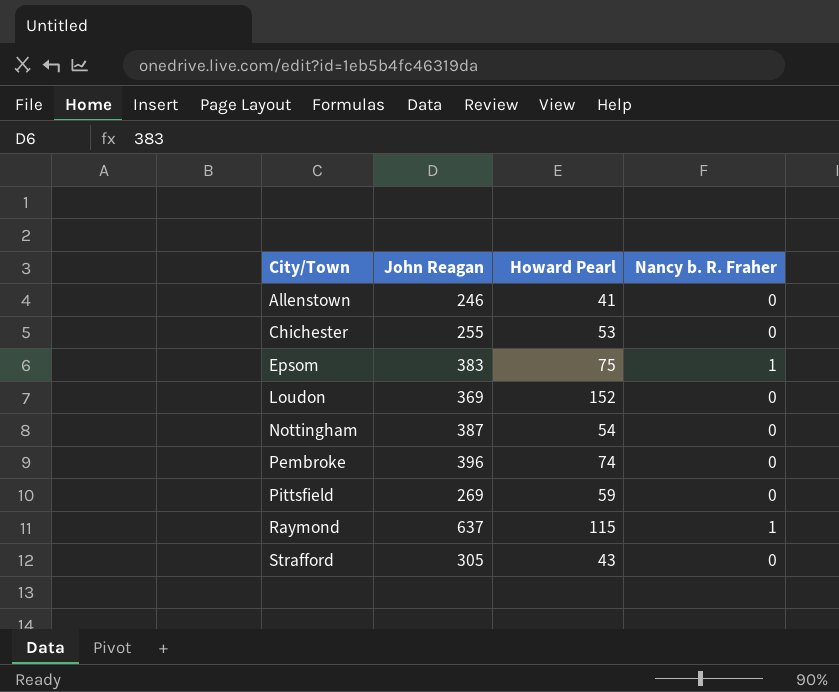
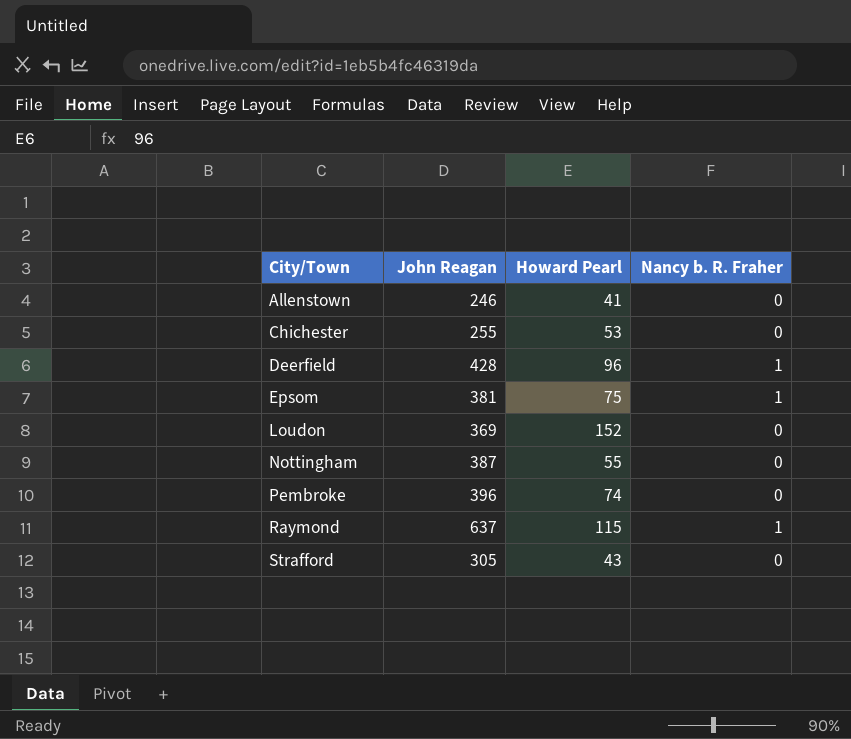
row Pittsfield: 269 | 59 | 0 -> none
row Deerfield: none -> 428 | 96 | 1
Epsom | John Reagan: 383 -> 381
Nottingham | Howard Pearl: 54 -> 55

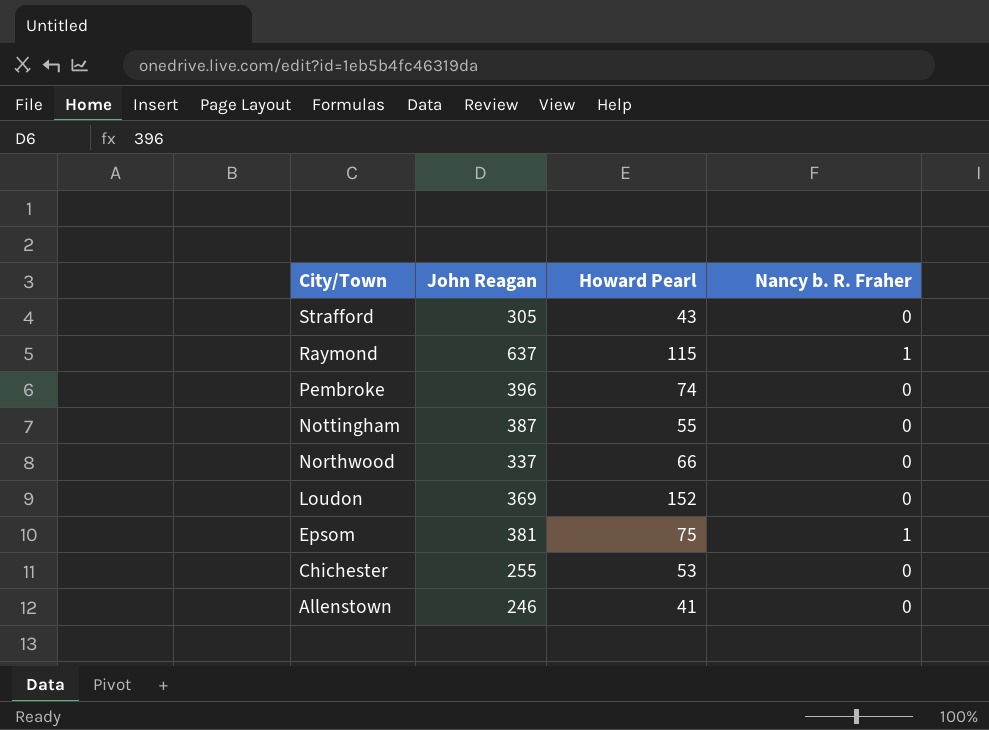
row order: City/Town ascending -> City/Town descending
row Deerfield: 428 | 96 | 1 -> none
row Northwood: none -> 337 | 66 | 0

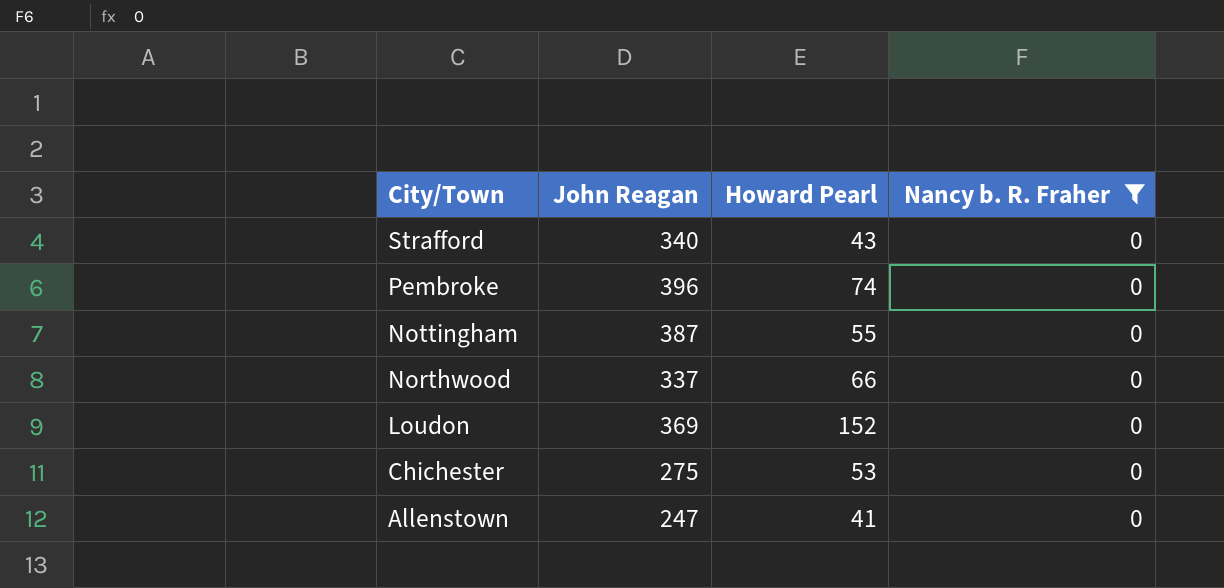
filter: none -> Nancy b. R. Fraher = 0
Strafford | John Reagan: 305 -> 340
Chichester | John Reagan: 255 -> 275
Allenstown | John Reagan: 246 -> 247

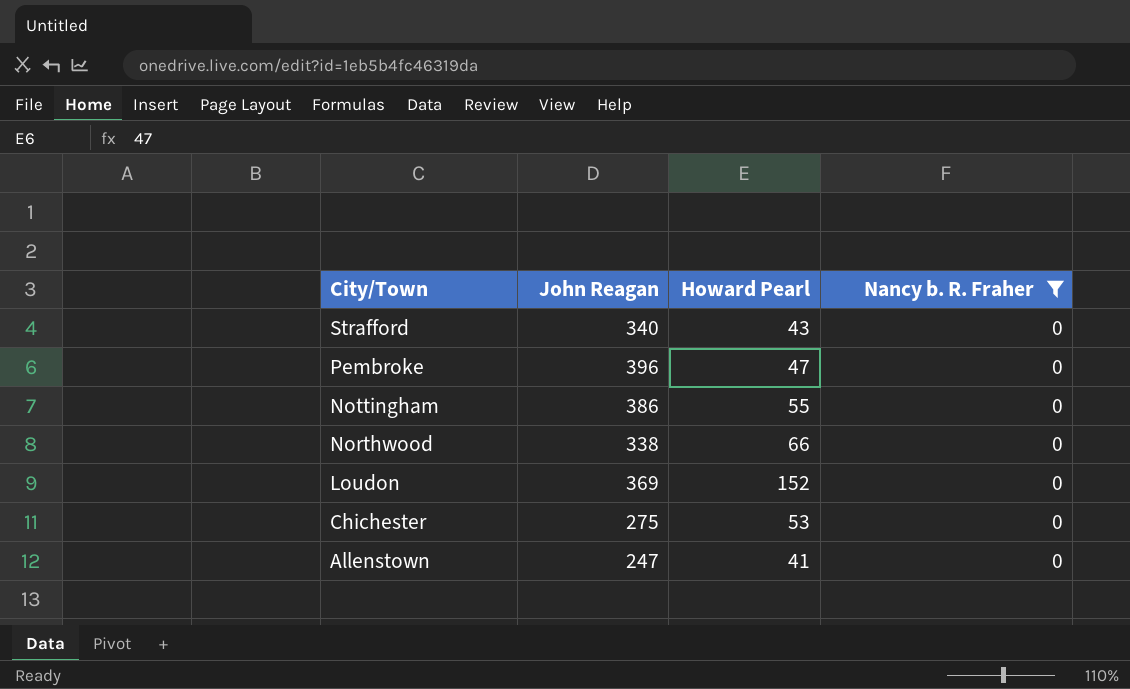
Pembroke | Howard Pearl: 74 -> 47
Nottingham | John Reagan: 387 -> 386
Northwood | John Reagan: 337 -> 338

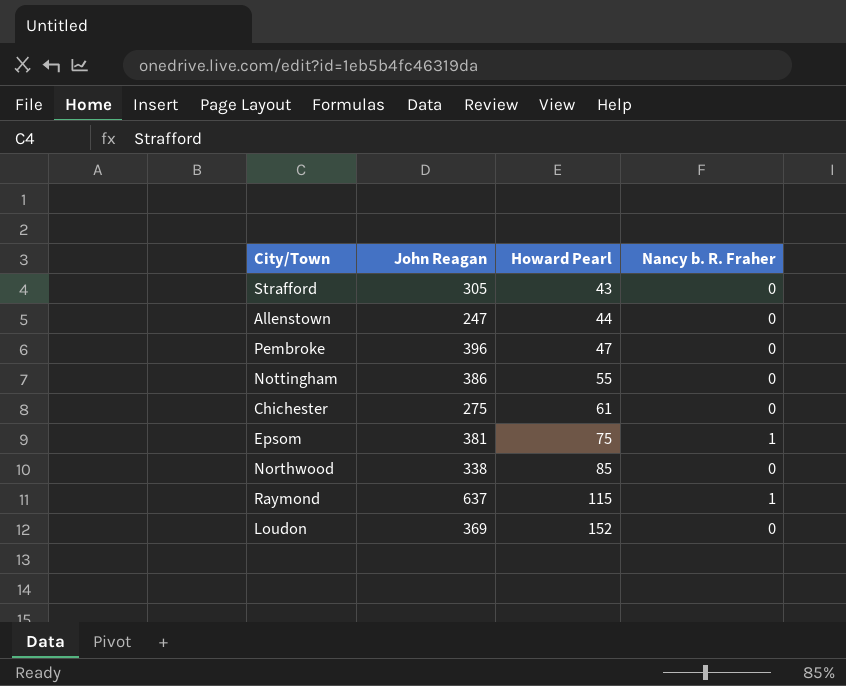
filter: Nancy b. R. Fraher = 0 -> none
row order: City/Town descending -> Howard Pearl ascending
Strafford | John Reagan: 340 -> 305
Allenstown | Howard Pearl: 41 -> 44
Chichester | Howard Pearl: 53 -> 61
Northwood | Howard Pearl: 66 -> 85

